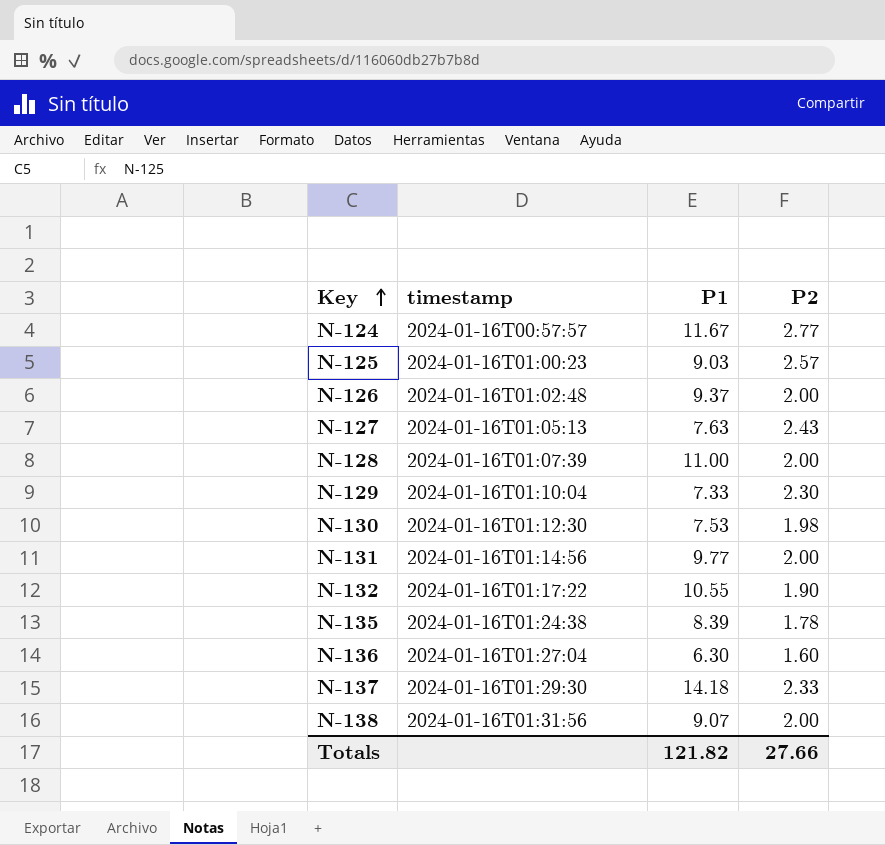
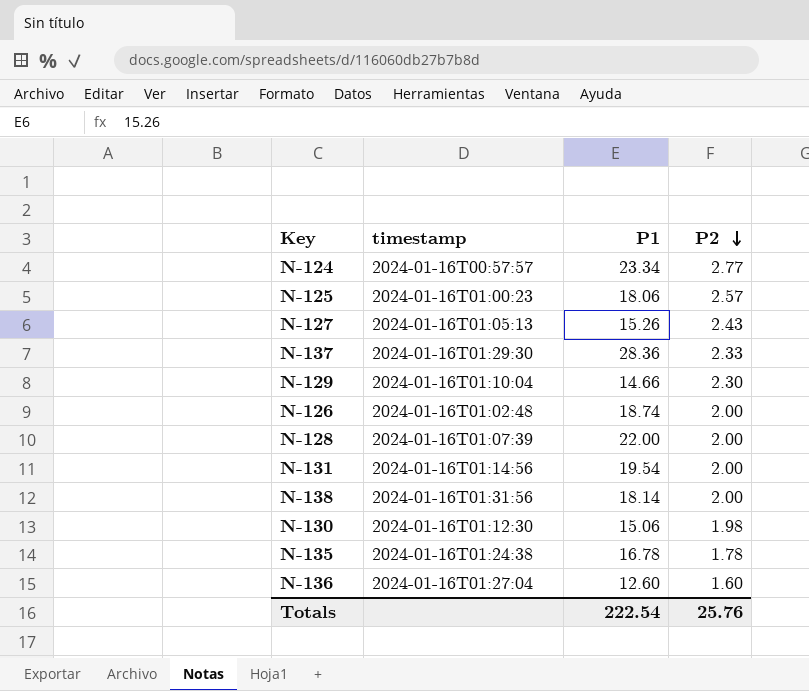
row order: Key ascending -> P2 descending
row N-132: 2024-01-16T01:17:22 | 10.55 | 1.90 -> none
N-124 | P1: 11.67 -> 23.34
N-125 | P1: 9.03 -> 18.06
N-127 | P1: 7.63 -> 15.26
N-137 | P1: 14.18 -> 28.36
N-129 | P1: 7.33 -> 14.66
N-126 | P1: 9.37 -> 18.74
N-128 | P1: 11.00 -> 22.00
N-131 | P1: 9.77 -> 19.54
N-138 | P1: 9.07 -> 18.14
N-130 | P1: 7.53 -> 15.06
N-135 | P1: 8.39 -> 16.78
N-136 | P1: 6.30 -> 12.60
Totals | P1: 121.82 -> 222.54
Totals | P2: 27.66 -> 25.76

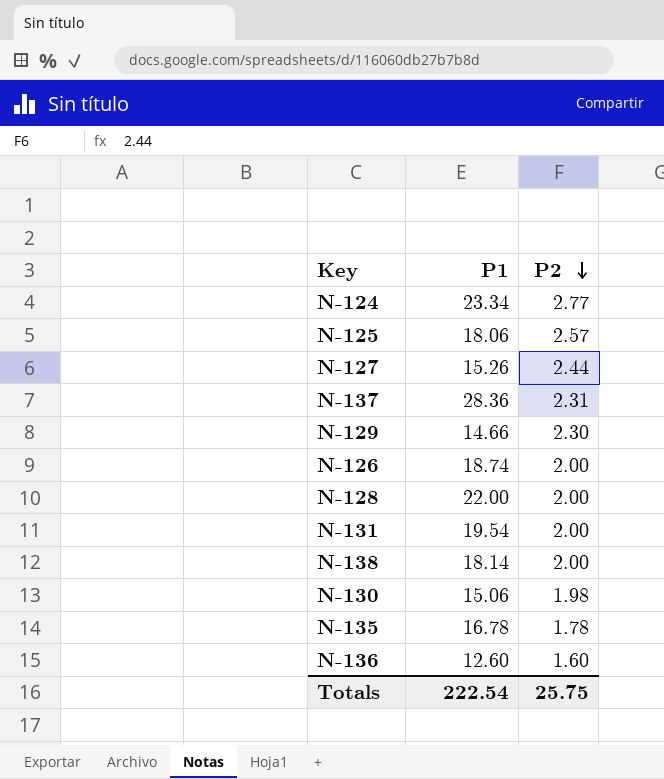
column timestamp | position: 2 -> none
N-127 | P2: 2.43 -> 2.44
N-137 | P2: 2.33 -> 2.31
Totals | P2: 25.76 -> 25.75

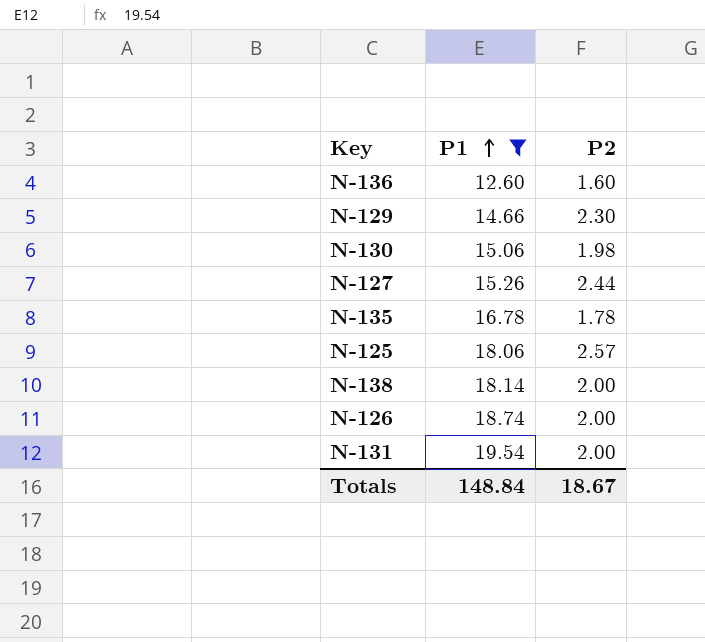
filter: none -> P1 <= 19.54
row order: P2 descending -> P1 ascending
Totals | P1: 222.54 -> 148.84
Totals | P2: 25.75 -> 18.67

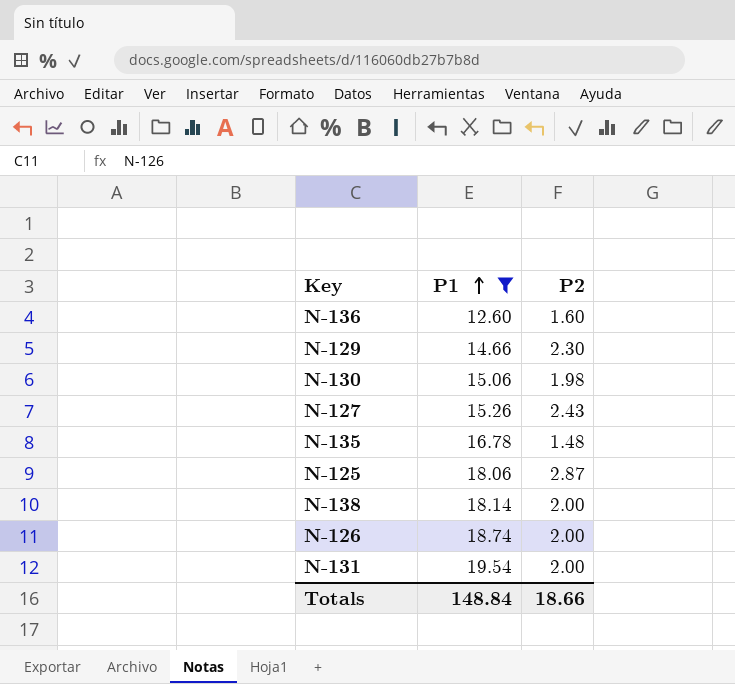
N-127 | P2: 2.44 -> 2.43
N-135 | P2: 1.78 -> 1.48
N-125 | P2: 2.57 -> 2.87
Totals | P2: 18.67 -> 18.66

